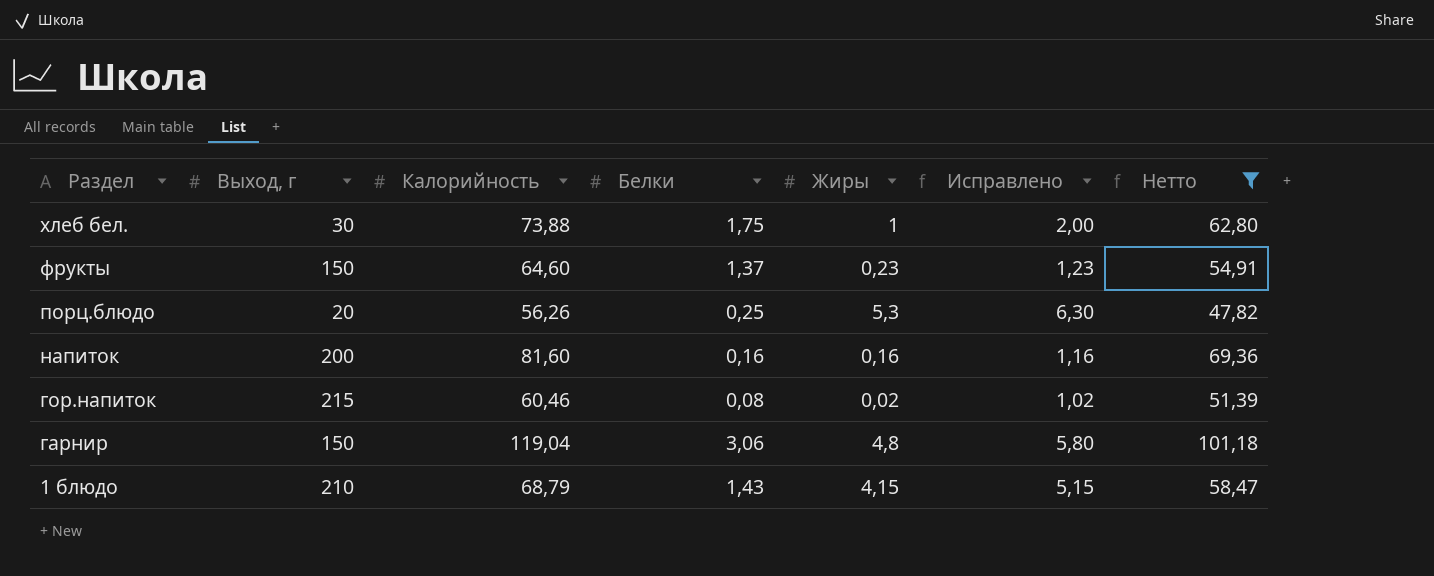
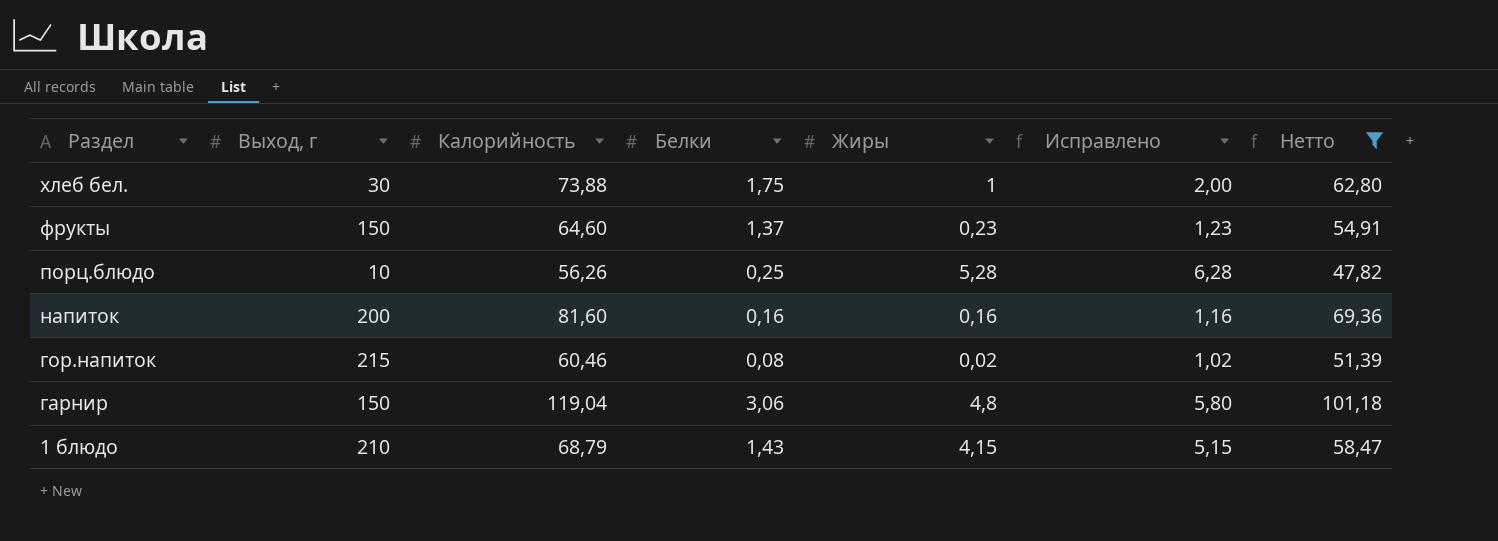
порц.блюдо | Выход, г: 20 -> 10
порц.блюдо | Жиры: 5,3 -> 5,28
порц.блюдо | Исправлено: 6,30 -> 6,28

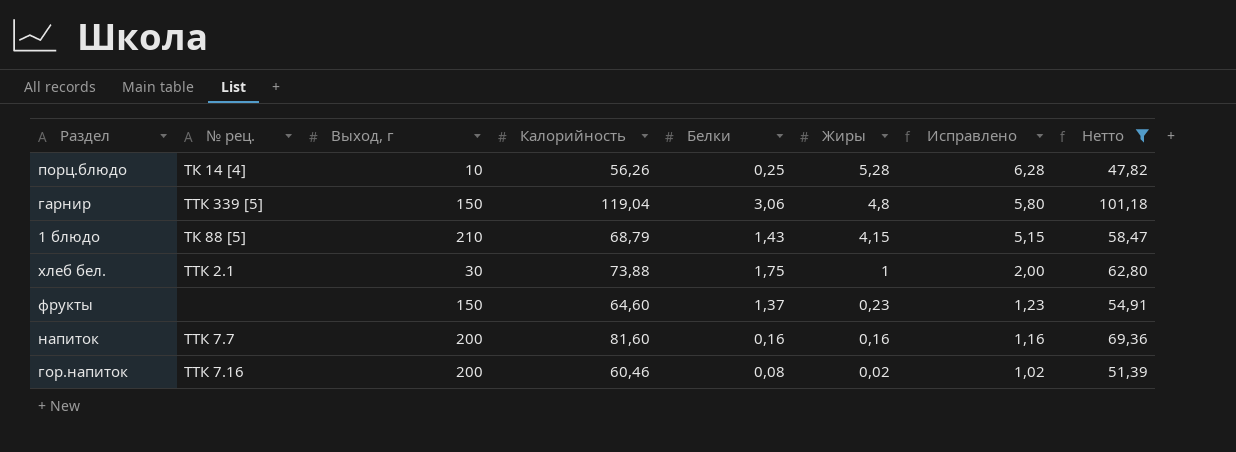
row order: Раздел descending -> Жиры descending
column № рец. | position: none -> 2
гор.напиток | Выход, г: 215 -> 200

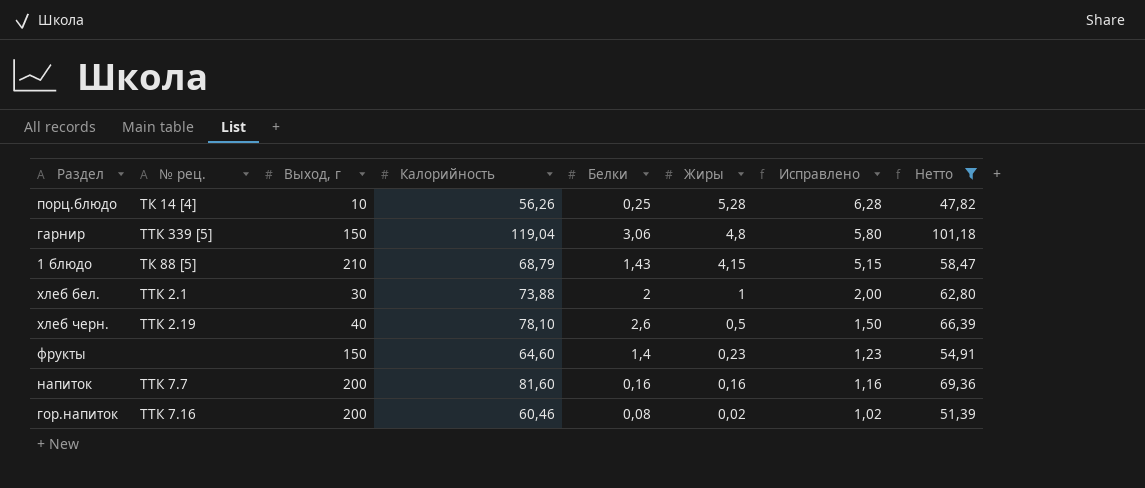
хлеб бел. | Белки: 1,75 -> 2
row хлеб черн.: none -> ТТК 2.19 | 40 | 78,10 | 2,6 | 0,5 | 1,50 | 66,39
фрукты | Белки: 1,37 -> 1,4

